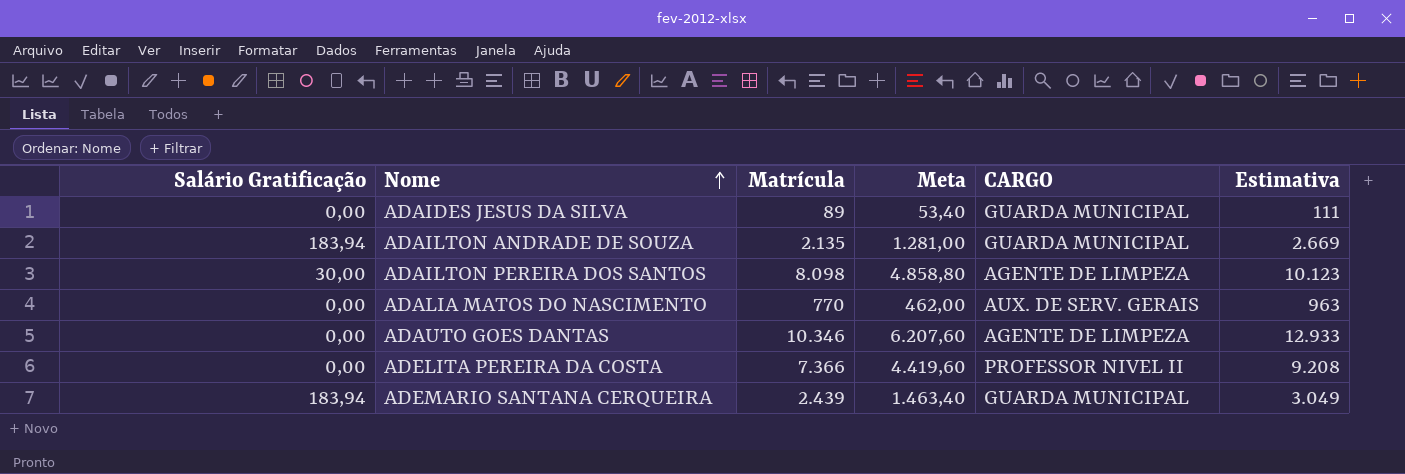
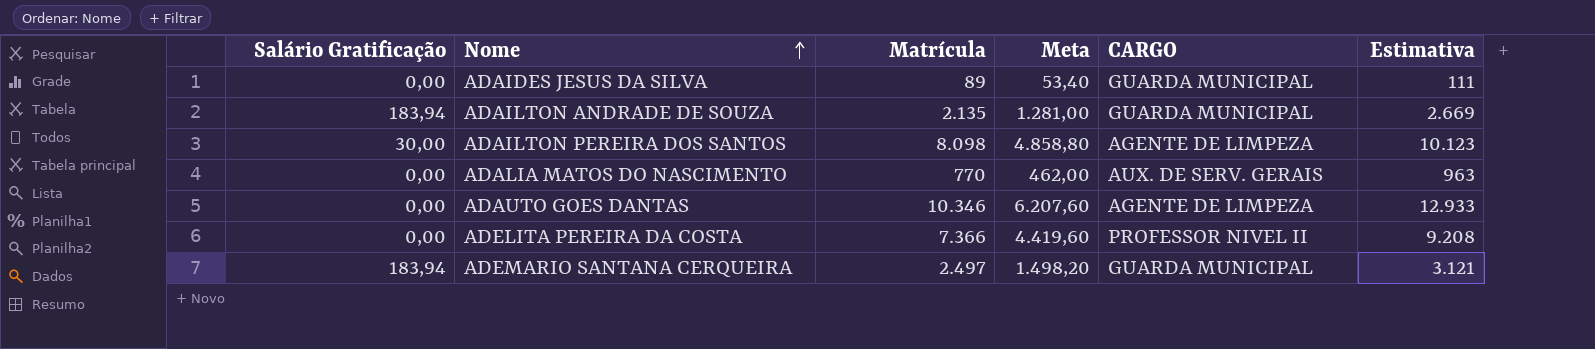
ADEMARIO SANTANA CERQUEIRA | Matrícula: 2.439 -> 2.497
ADEMARIO SANTANA CERQUEIRA | Meta: 1.463,40 -> 1.498,20
ADEMARIO SANTANA CERQUEIRA | Estimativa: 3.049 -> 3.121

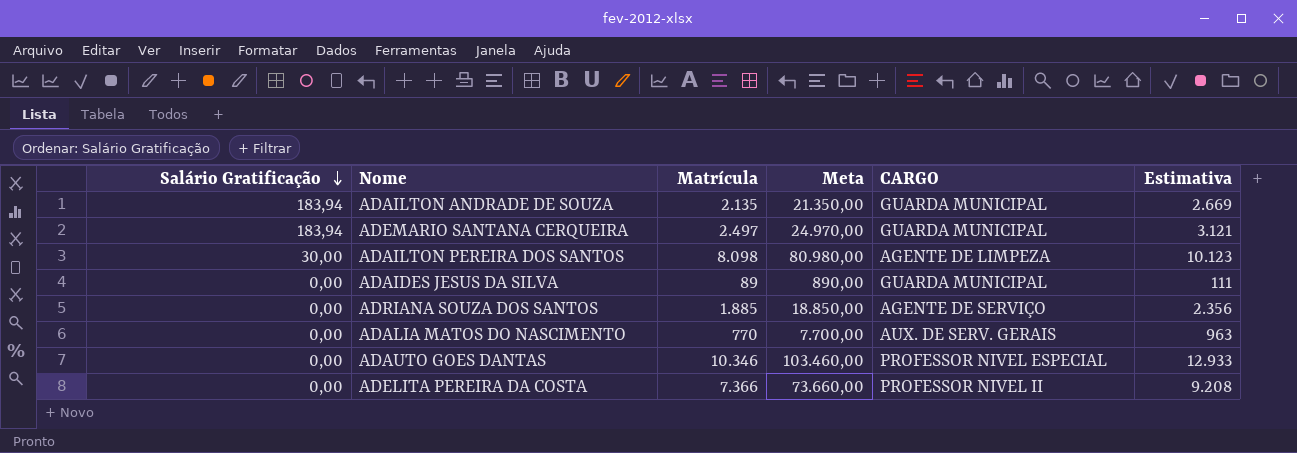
row order: Nome ascending -> Salário Gratificação descending
column Meta | formula: [Matrícula] * 0,6 -> [Matrícula] * 10
row ADRIANA SOUZA DOS SANTOS: none -> 0,00 | 1.885 | 18.850,00 | AGENTE DE SERVIÇO | 2.356
ADAUTO GOES DANTAS | CARGO: AGENTE DE LIMPEZA -> PROFESSOR NIVEL ESPECIAL

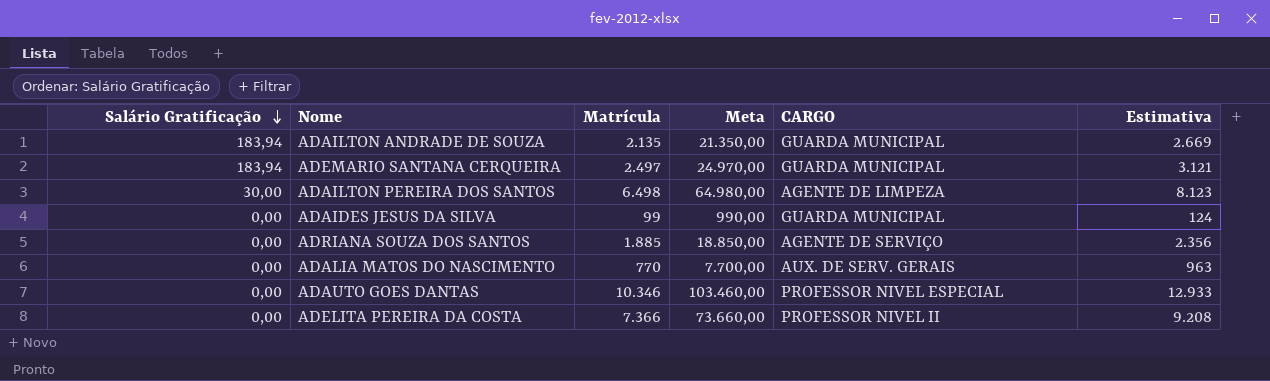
ADAILTON PEREIRA DOS SANTOS | Matrícula: 8.098 -> 6.498
ADAILTON PEREIRA DOS SANTOS | Meta: 80.980,00 -> 64.980,00
ADAILTON PEREIRA DOS SANTOS | Estimativa: 10.123 -> 8.123
ADAIDES JESUS DA SILVA | Matrícula: 89 -> 99
ADAIDES JESUS DA SILVA | Meta: 890,00 -> 990,00
ADAIDES JESUS DA SILVA | Estimativa: 111 -> 124

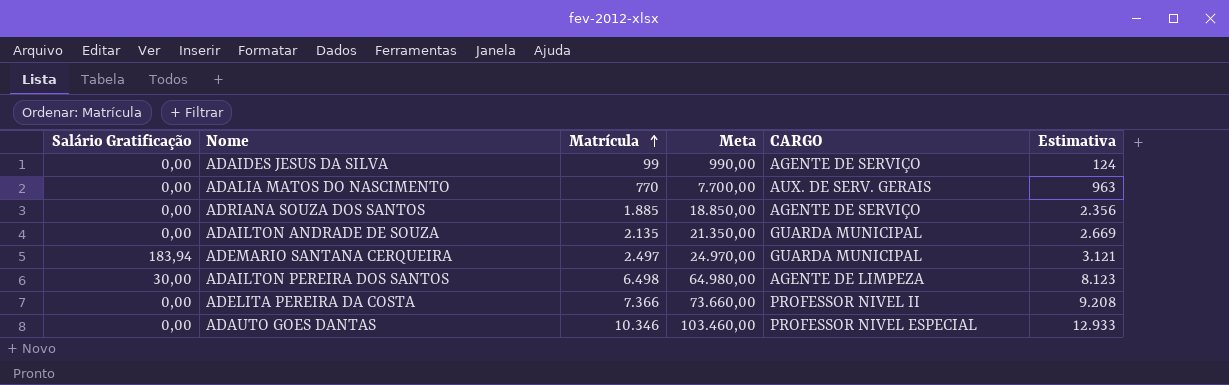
row order: Salário Gratificação descending -> Matrícula ascending
ADAIDES JESUS DA SILVA | CARGO: GUARDA MUNICIPAL -> AGENTE DE SERVIÇO
ADAILTON ANDRADE DE SOUZA | Salário Gratificação: 183,94 -> 0,00

